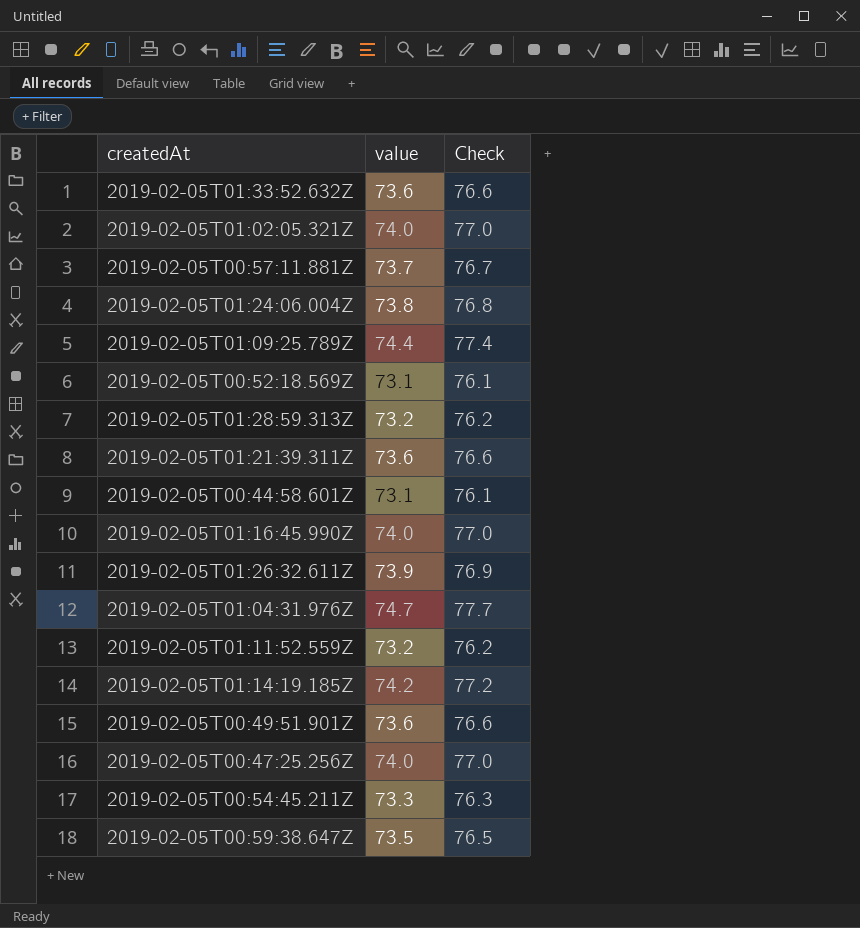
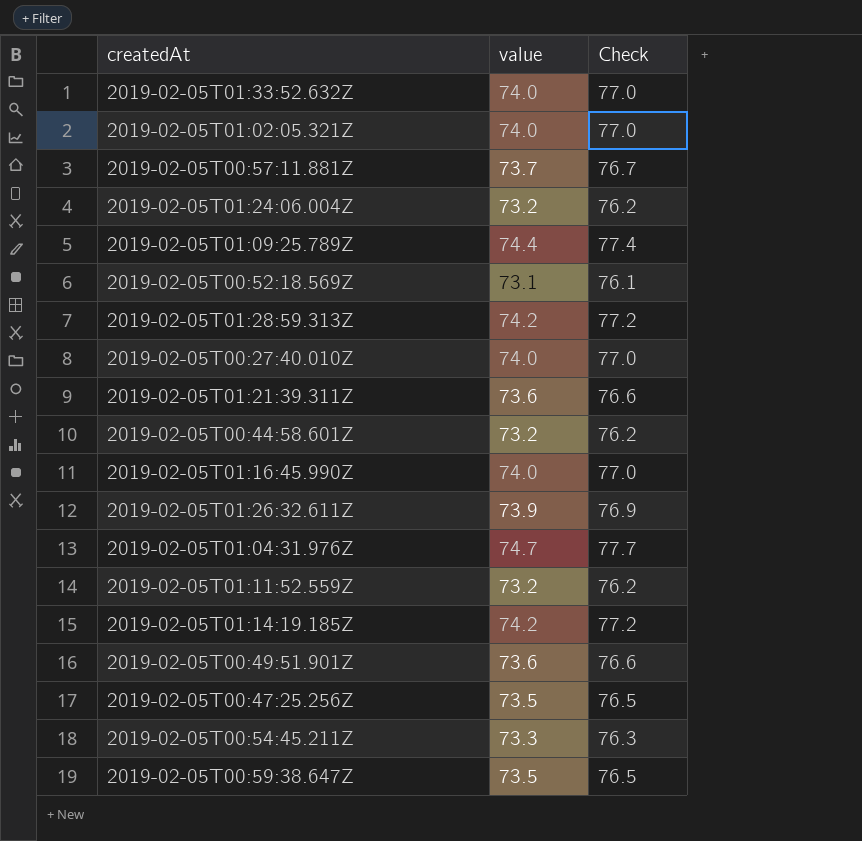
2019-02-05T01:33:52.632Z | value: 73.6 -> 74.0
2019-02-05T01:33:52.632Z | Check: 76.6 -> 77.0
2019-02-05T01:24:06.004Z | value: 73.8 -> 73.2
2019-02-05T01:24:06.004Z | Check: 76.8 -> 76.2
2019-02-05T01:28:59.313Z | value: 73.2 -> 74.2
2019-02-05T01:28:59.313Z | Check: 76.2 -> 77.2
row 2019-02-05T00:27:40.010Z: none -> 74.0 | 77.0
2019-02-05T00:44:58.601Z | value: 73.1 -> 73.2
2019-02-05T00:44:58.601Z | Check: 76.1 -> 76.2
2019-02-05T00:47:25.256Z | value: 74.0 -> 73.5
2019-02-05T00:47:25.256Z | Check: 77.0 -> 76.5

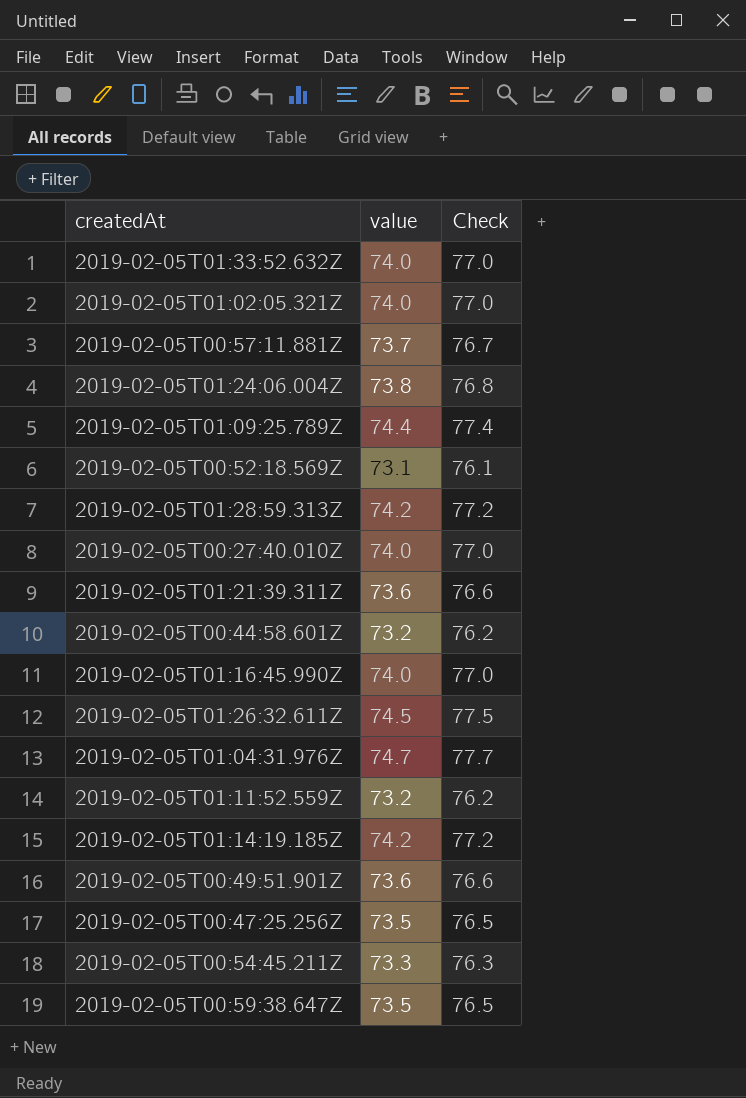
2019-02-05T01:24:06.004Z | value: 73.2 -> 73.8
2019-02-05T01:24:06.004Z | Check: 76.2 -> 76.8
2019-02-05T01:26:32.611Z | value: 73.9 -> 74.5
2019-02-05T01:26:32.611Z | Check: 76.9 -> 77.5

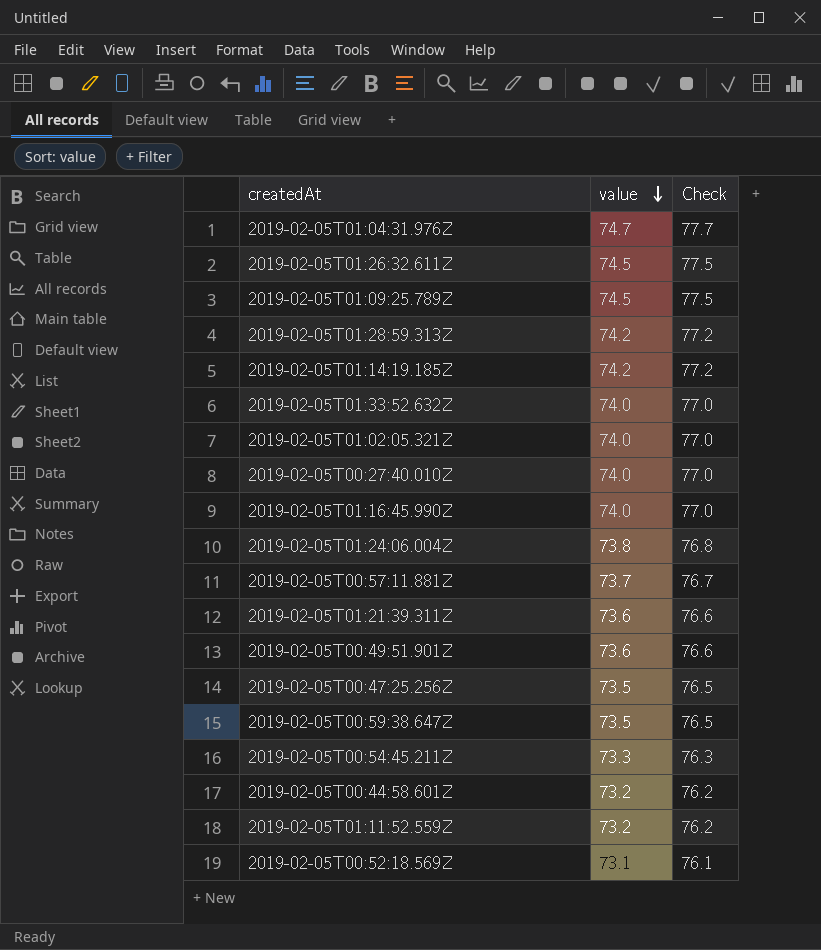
row order: none -> value descending
2019-02-05T01:09:25.789Z | value: 74.4 -> 74.5
2019-02-05T01:09:25.789Z | Check: 77.4 -> 77.5

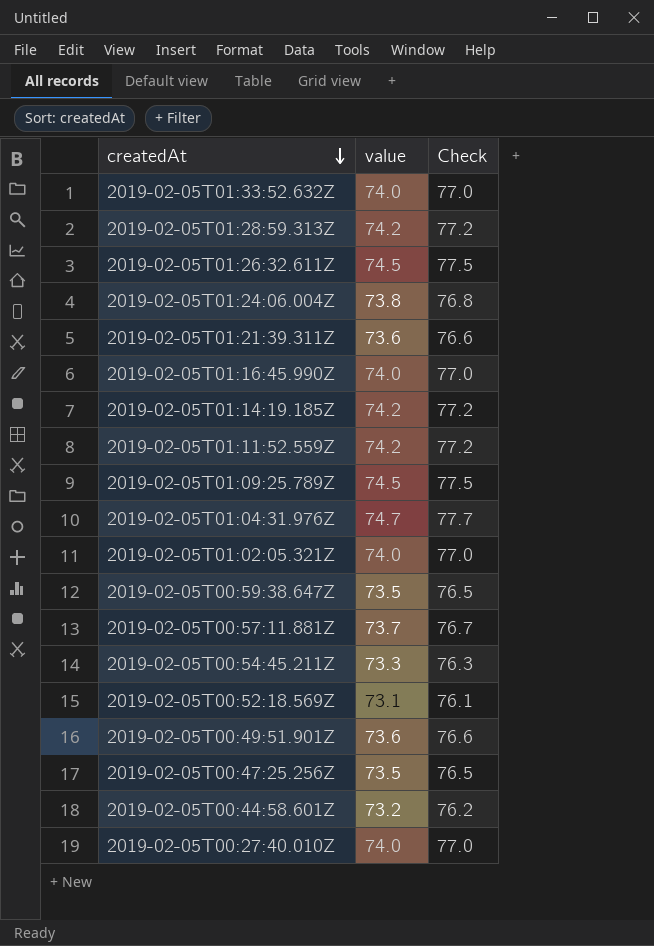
row order: value descending -> createdAt descending
2019-02-05T01:11:52.559Z | value: 73.2 -> 74.2
2019-02-05T01:11:52.559Z | Check: 76.2 -> 77.2

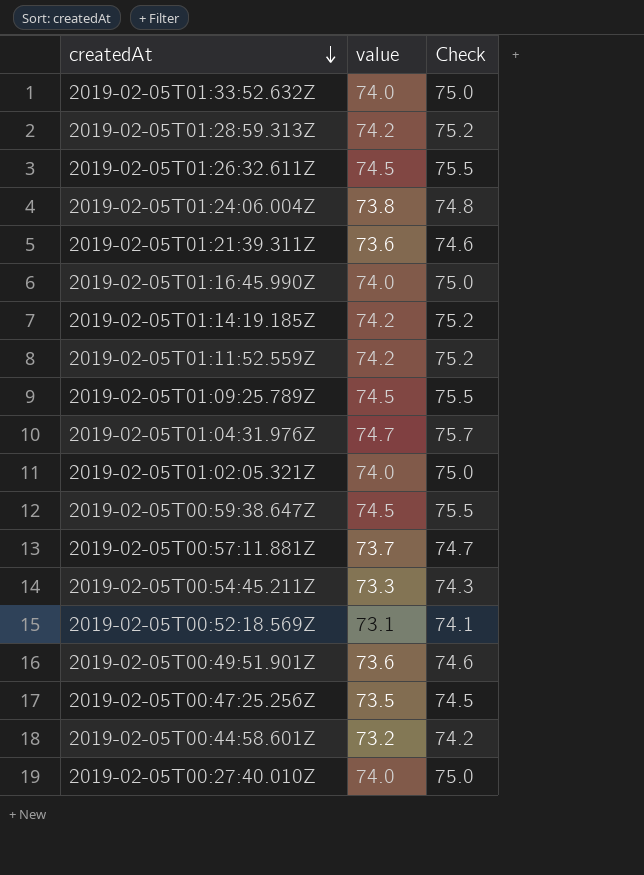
column Check | formula: [value] + 3 -> [value] + 1
2019-02-05T00:59:38.647Z | value: 73.5 -> 74.5

